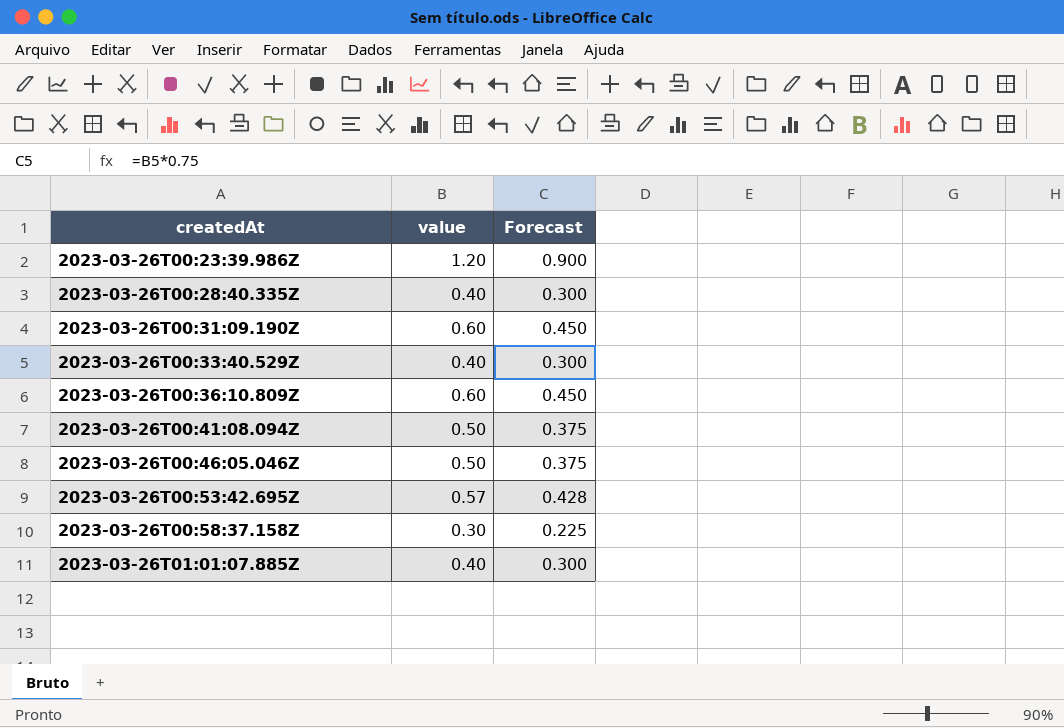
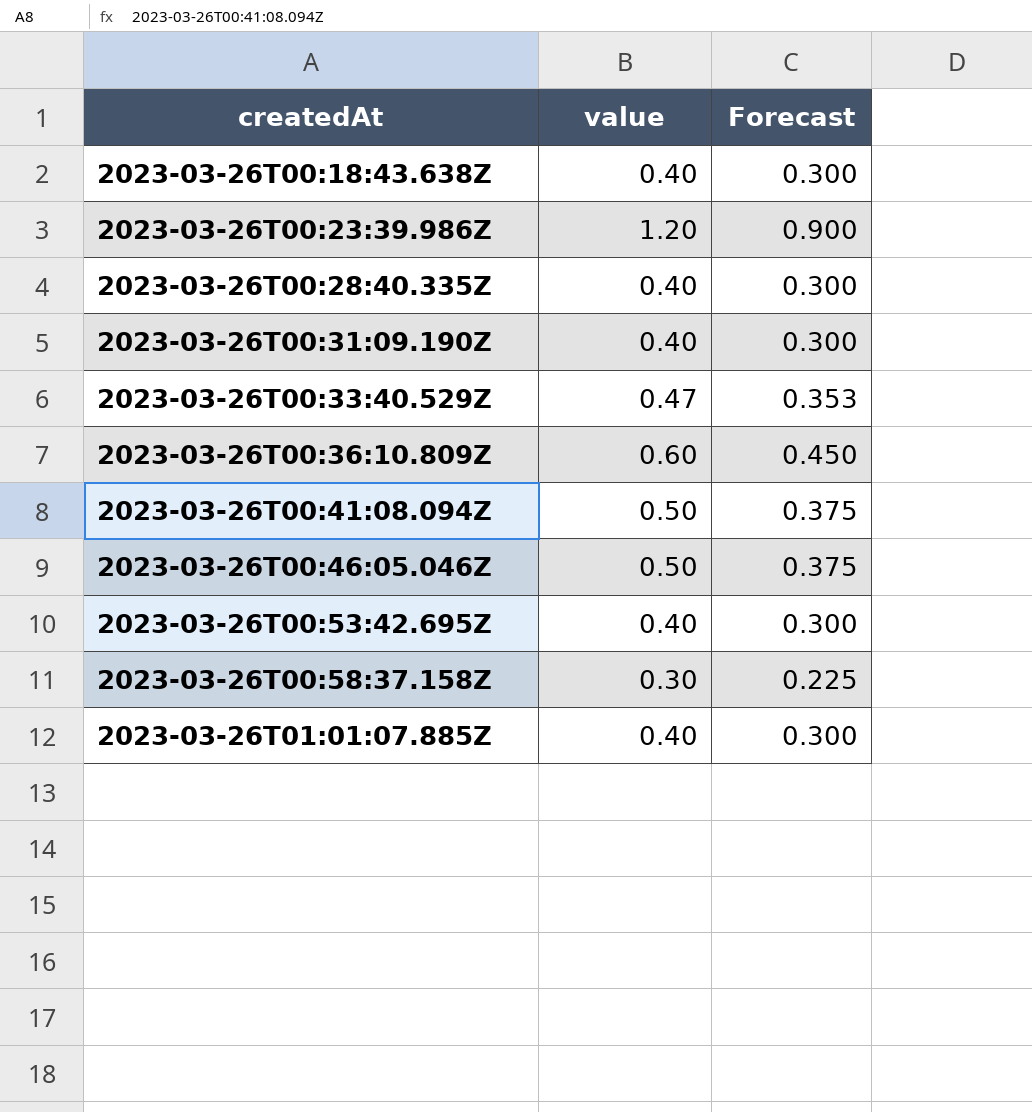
row 2023-03-26T00:18:43.638Z: none -> 0.40 | 0.300
2023-03-26T00:31:09.190Z | value: 0.60 -> 0.40
2023-03-26T00:31:09.190Z | Forecast: 0.450 -> 0.300
2023-03-26T00:33:40.529Z | value: 0.40 -> 0.47
2023-03-26T00:33:40.529Z | Forecast: 0.300 -> 0.353
2023-03-26T00:53:42.695Z | value: 0.57 -> 0.40
2023-03-26T00:53:42.695Z | Forecast: 0.428 -> 0.300

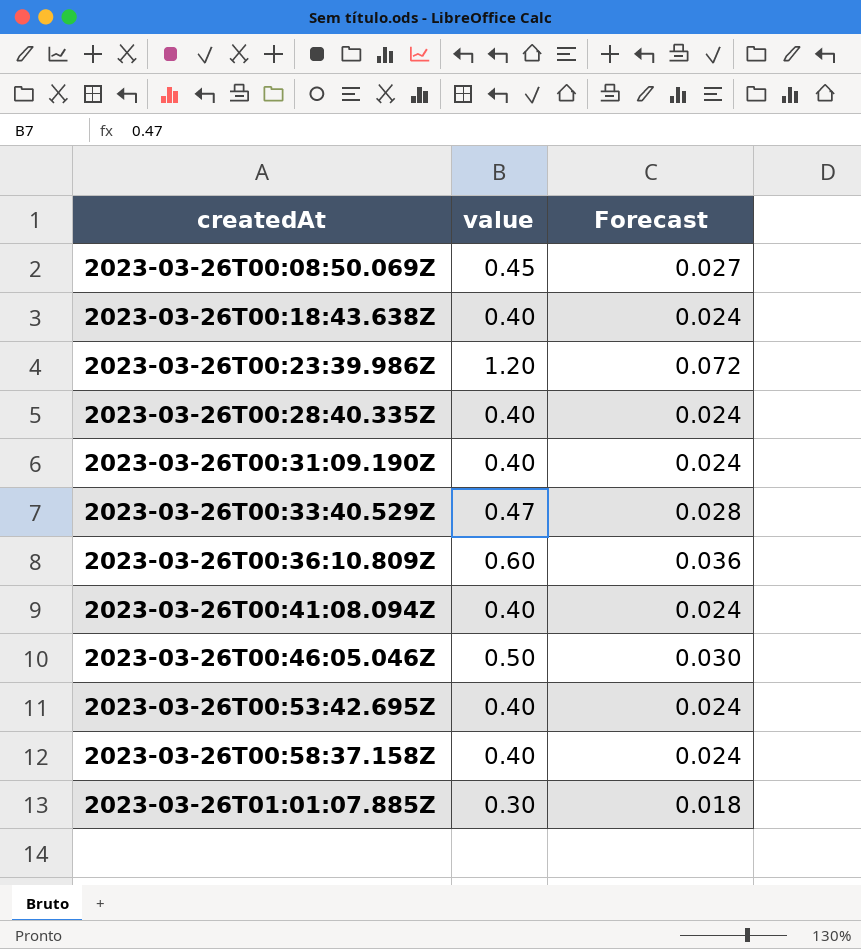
column Forecast | formula: [value] * 0.75 -> [value] * 0.06
row 2023-03-26T00:08:50.069Z: none -> 0.45 | 0.027
2023-03-26T00:41:08.094Z | value: 0.50 -> 0.40
2023-03-26T00:58:37.158Z | value: 0.30 -> 0.40
2023-03-26T01:01:07.885Z | value: 0.40 -> 0.30

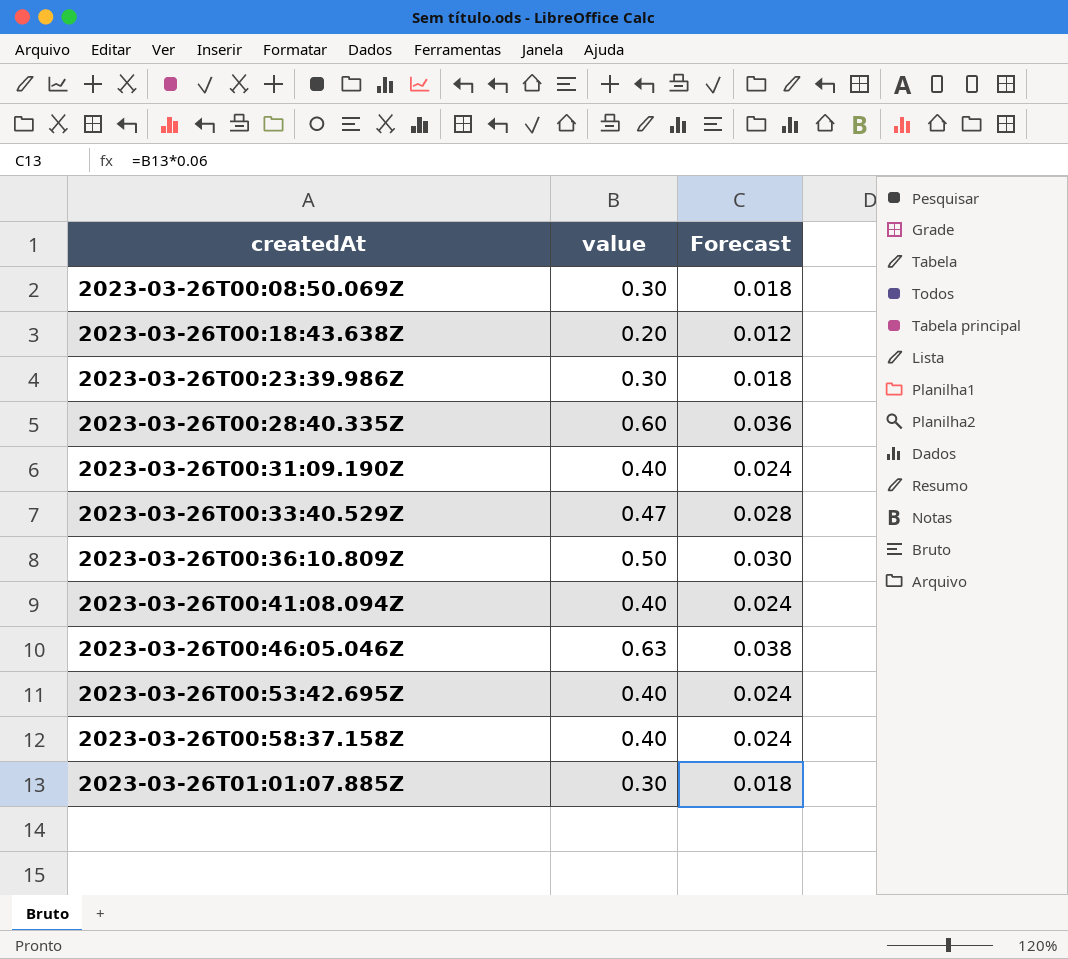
2023-03-26T00:08:50.069Z | value: 0.45 -> 0.30
2023-03-26T00:08:50.069Z | Forecast: 0.027 -> 0.018
2023-03-26T00:18:43.638Z | value: 0.40 -> 0.20
2023-03-26T00:18:43.638Z | Forecast: 0.024 -> 0.012
2023-03-26T00:23:39.986Z | value: 1.20 -> 0.30
2023-03-26T00:23:39.986Z | Forecast: 0.072 -> 0.018
2023-03-26T00:28:40.335Z | value: 0.40 -> 0.60
2023-03-26T00:28:40.335Z | Forecast: 0.024 -> 0.036
2023-03-26T00:36:10.809Z | value: 0.60 -> 0.50
2023-03-26T00:36:10.809Z | Forecast: 0.036 -> 0.030
2023-03-26T00:46:05.046Z | value: 0.50 -> 0.63
2023-03-26T00:46:05.046Z | Forecast: 0.030 -> 0.038

